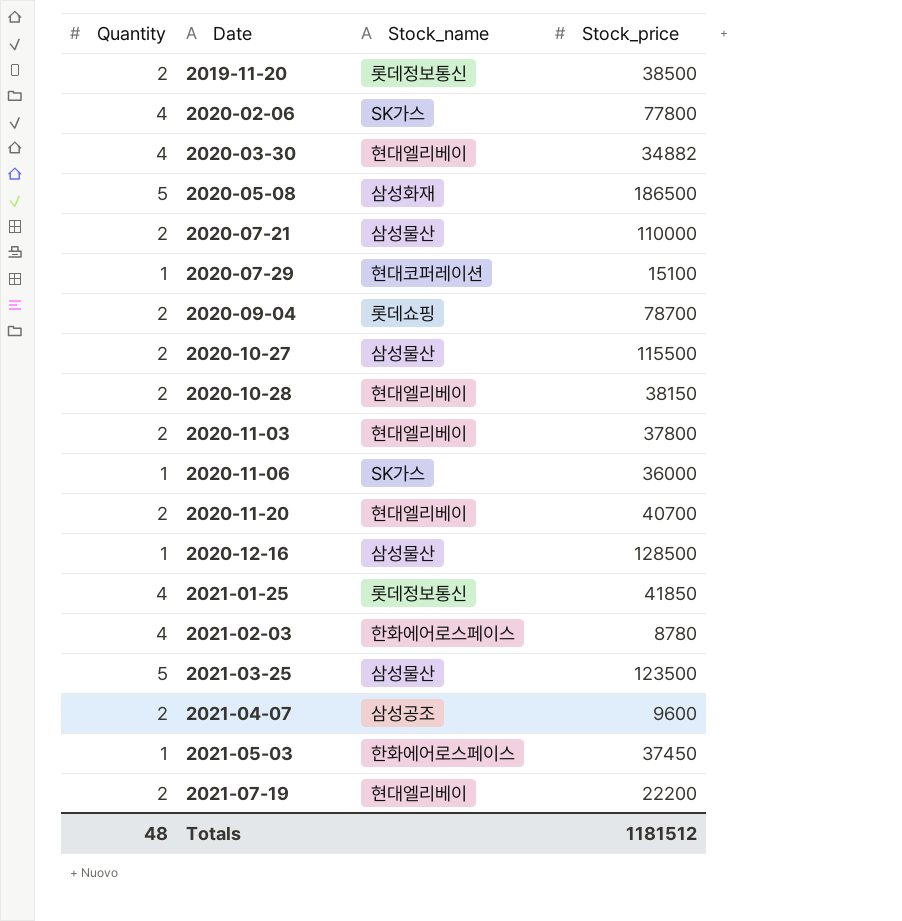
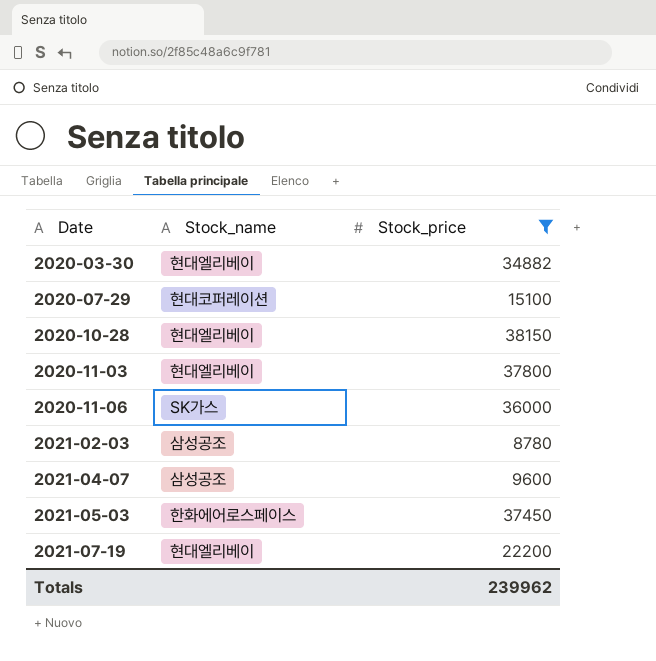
filter: none -> Stock_price <= 38150
column Quantity | position: 1 -> none
2021-02-03 | Stock_name: 한화에어로스페이스 -> 삼성공조
Totals | Stock_price: 1181512 -> 239962

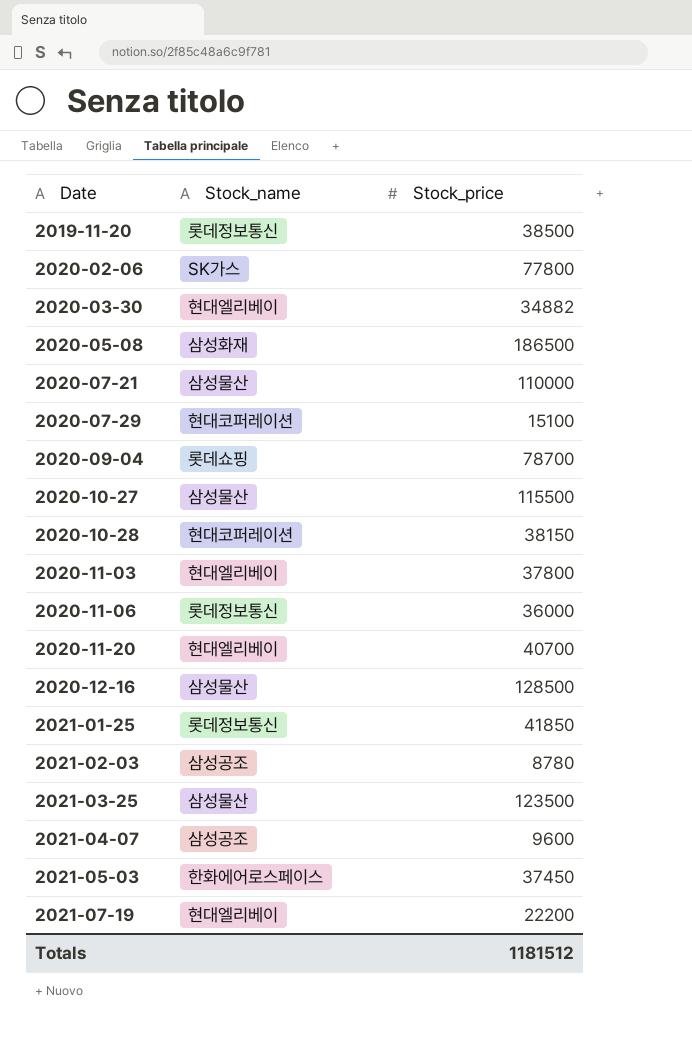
filter: Stock_price <= 38150 -> none
2020-10-28 | Stock_name: 현대엘리베이 -> 현대코퍼레이션
2020-11-06 | Stock_name: SK가스 -> 롯데정보통신
Totals | Stock_price: 239962 -> 1181512

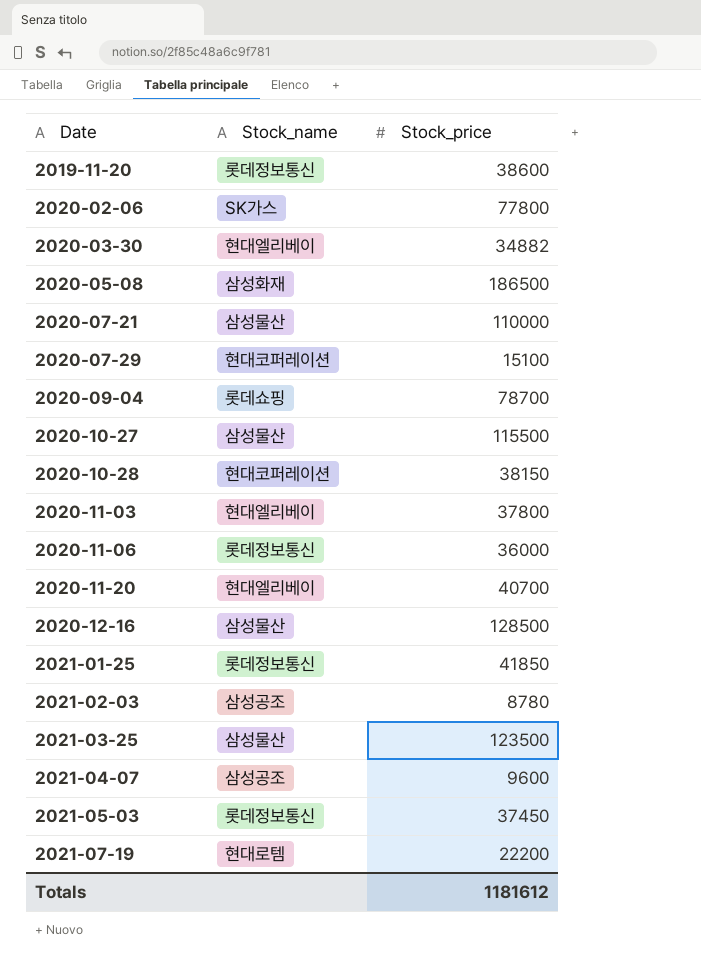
2019-11-20 | Stock_price: 38500 -> 38600
2021-05-03 | Stock_name: 한화에어로스페이스 -> 롯데정보통신
2021-07-19 | Stock_name: 현대엘리베이 -> 현대로템
Totals | Stock_price: 1181512 -> 1181612

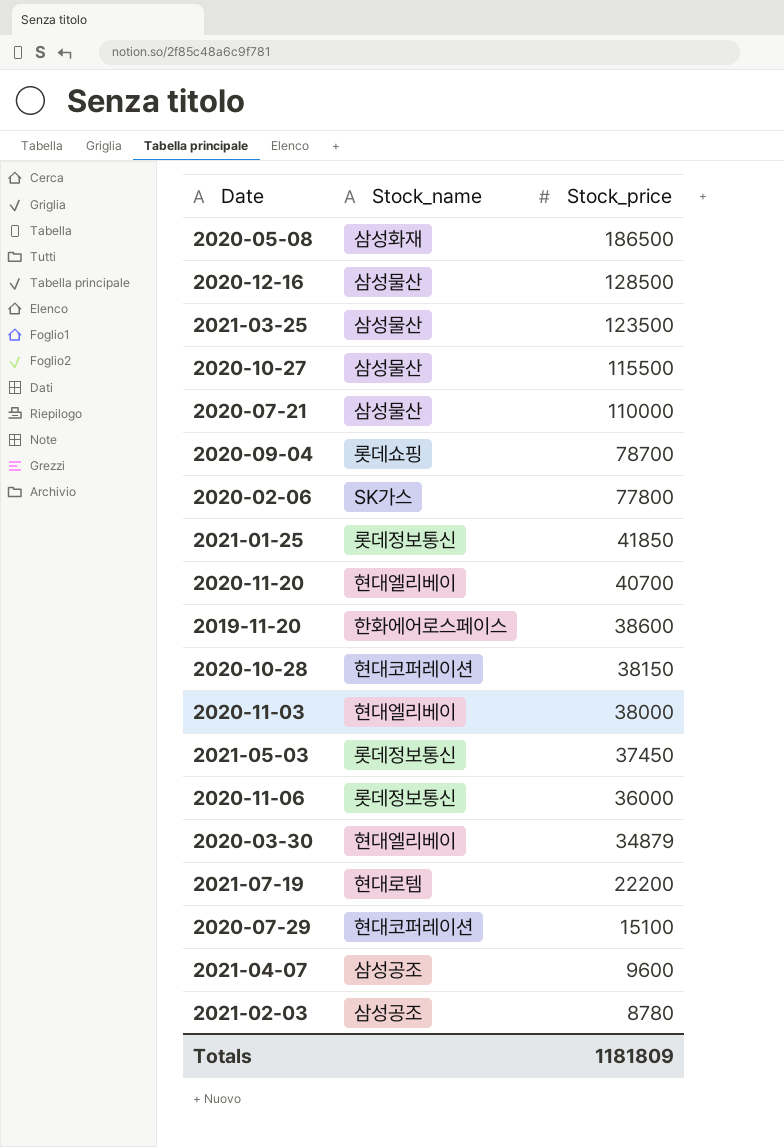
row order: Date ascending -> Stock_price descending
2019-11-20 | Stock_name: 롯데정보통신 -> 한화에어로스페이스
2020-11-03 | Stock_price: 37800 -> 38000
2020-03-30 | Stock_price: 34882 -> 34879
Totals | Stock_price: 1181612 -> 1181809

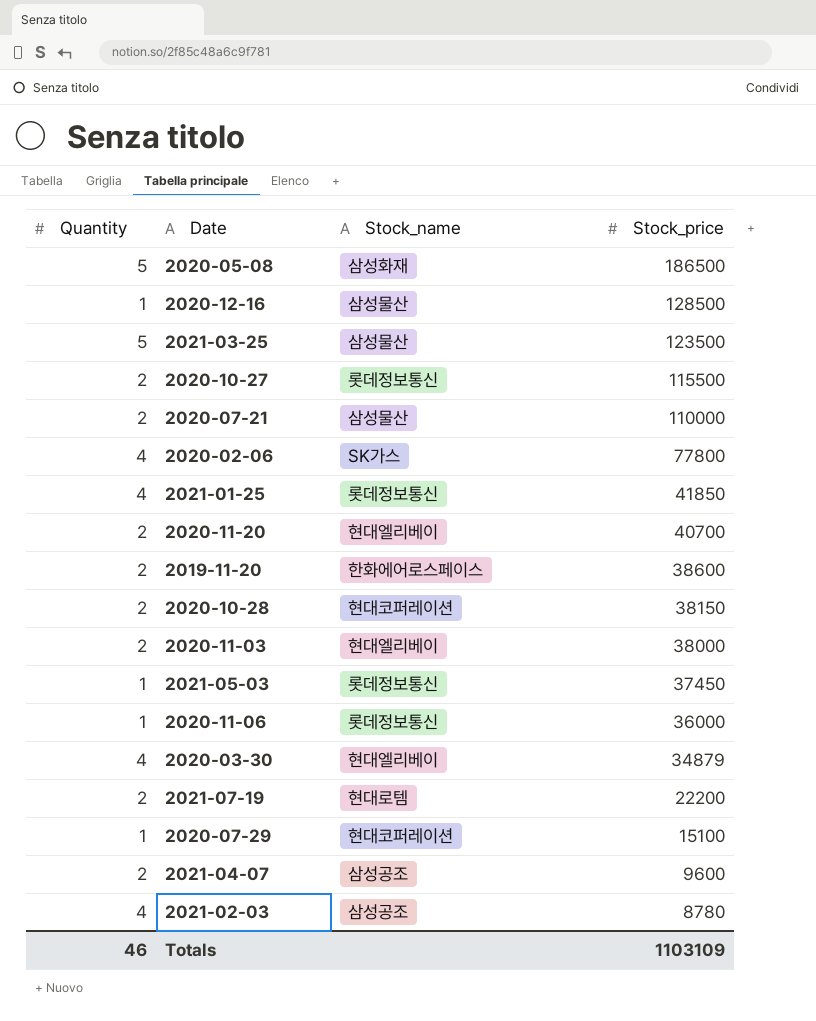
column Quantity | position: none -> 1
row 2020-09-04: 롯데쇼핑 | 78700 -> none
2020-10-27 | Stock_name: 삼성물산 -> 롯데정보통신
Totals | Stock_price: 1181809 -> 1103109

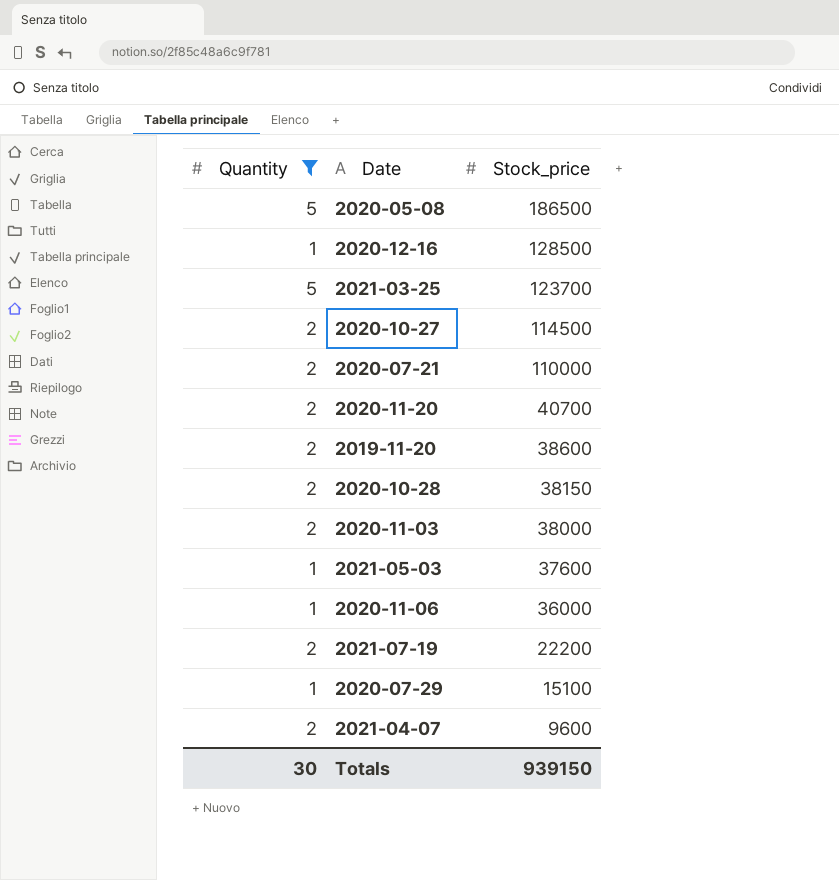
filter: none -> Quantity != 4
column Stock_name | position: 3 -> none
2021-03-25 | Stock_price: 123500 -> 123700
2020-10-27 | Stock_price: 115500 -> 114500
2021-05-03 | Stock_price: 37450 -> 37600
Totals | Quantity: 46 -> 30
Totals | Stock_price: 1103109 -> 939150

